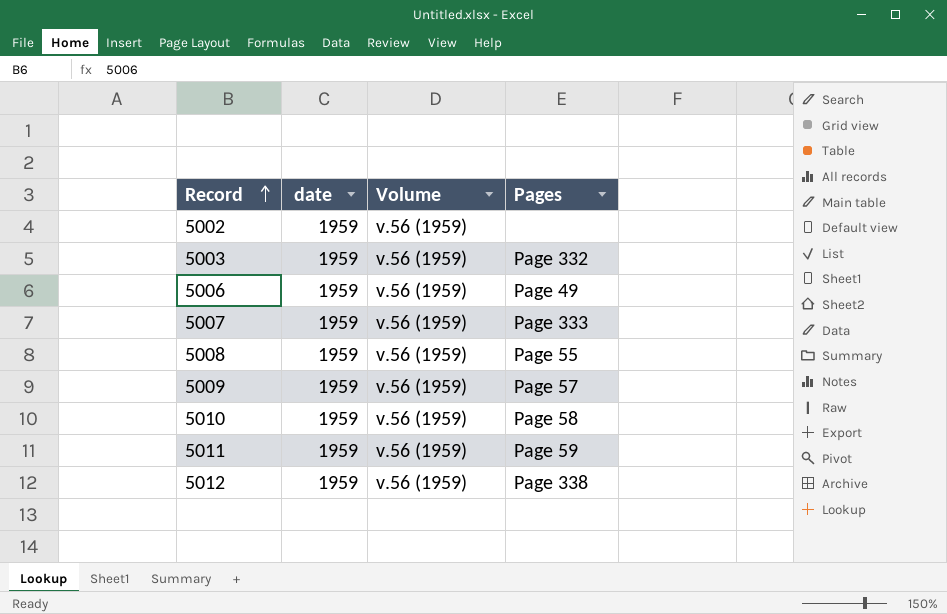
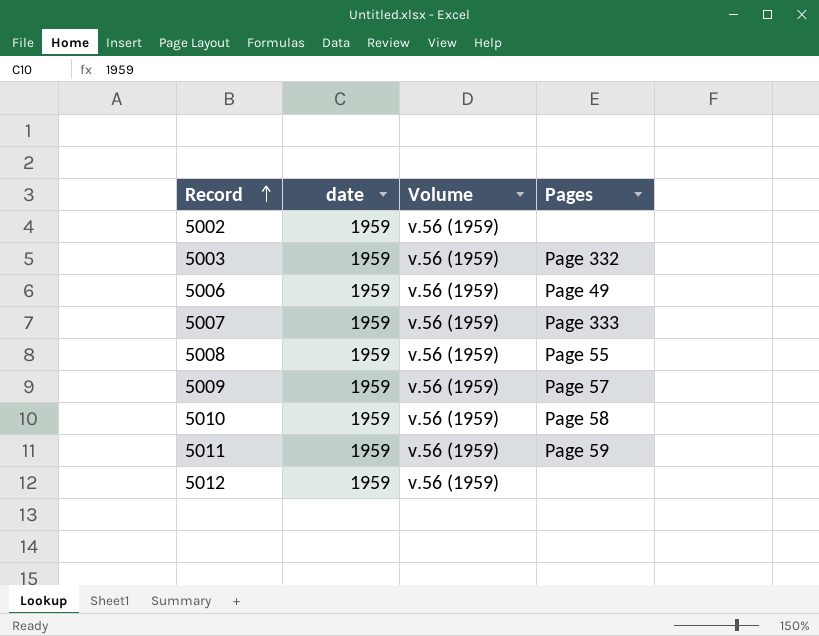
5012 | Pages: Page 338 -> none

